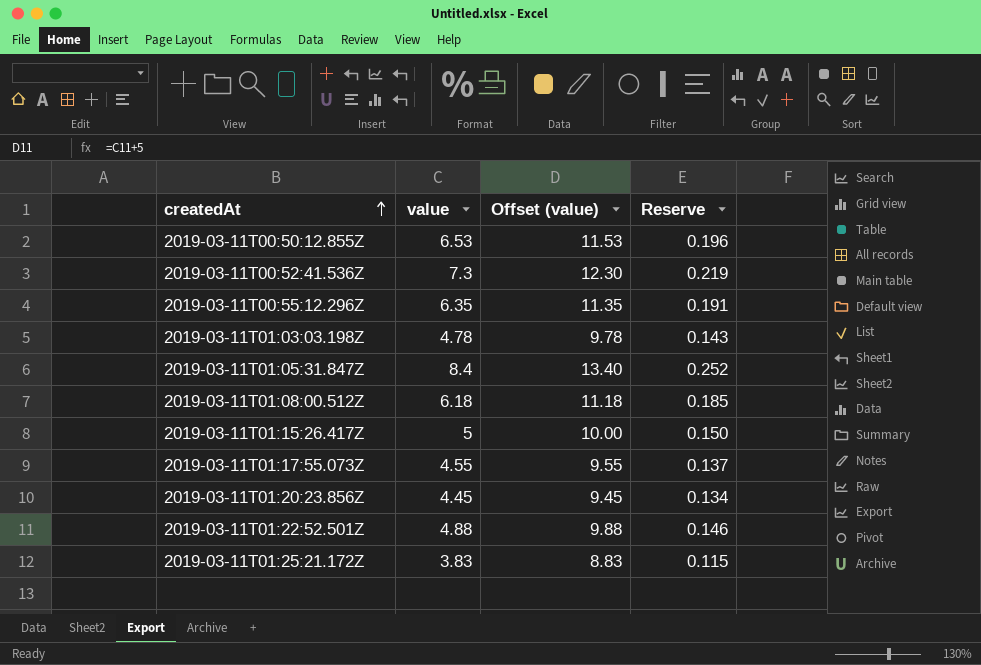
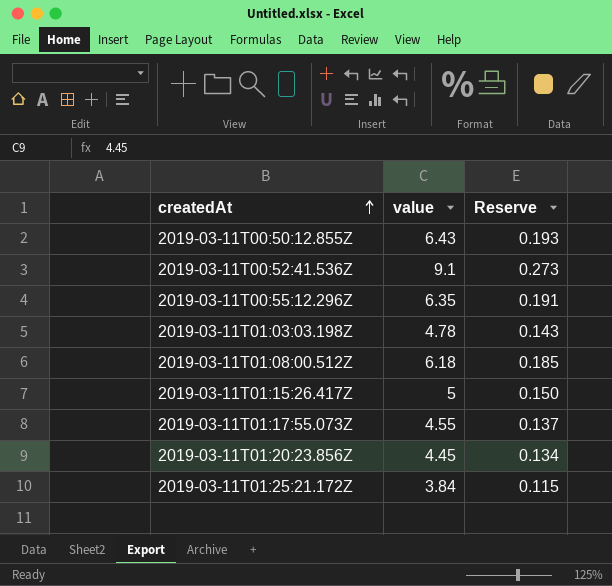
column Offset (value) | formula: [value] + 5 -> none
row 2019-03-11T01:05:31.847Z: 8.4 | 13.40 | 0.252 -> none
row 2019-03-11T01:22:52.501Z: 4.88 | 9.88 | 0.146 -> none
2019-03-11T00:50:12.855Z | value: 6.53 -> 6.43
2019-03-11T00:50:12.855Z | Reserve: 0.196 -> 0.193
2019-03-11T00:52:41.536Z | value: 7.3 -> 9.1
2019-03-11T00:52:41.536Z | Reserve: 0.219 -> 0.273
2019-03-11T01:25:21.172Z | value: 3.83 -> 3.84

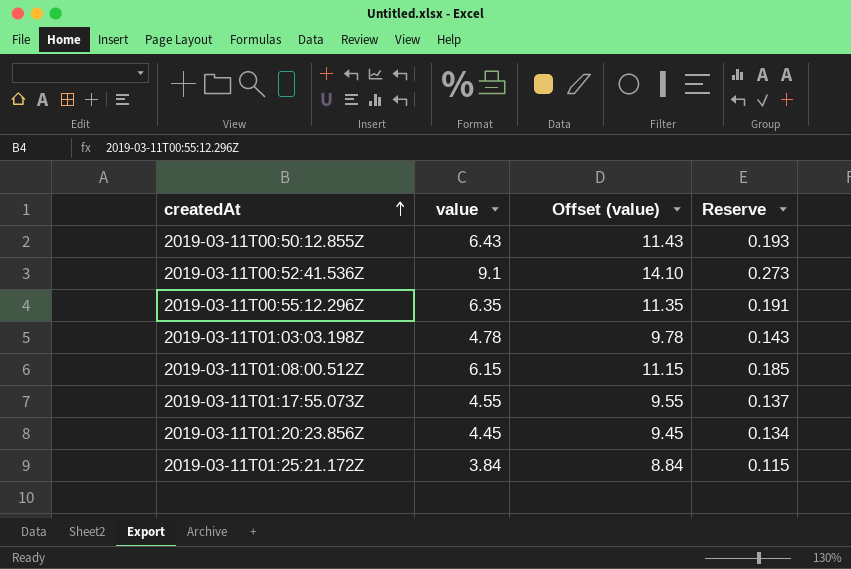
column Offset (value) | formula: none -> [value] + 5
row 2019-03-11T01:15:26.417Z: 5 | 0.150 -> none
2019-03-11T01:08:00.512Z | value: 6.18 -> 6.15

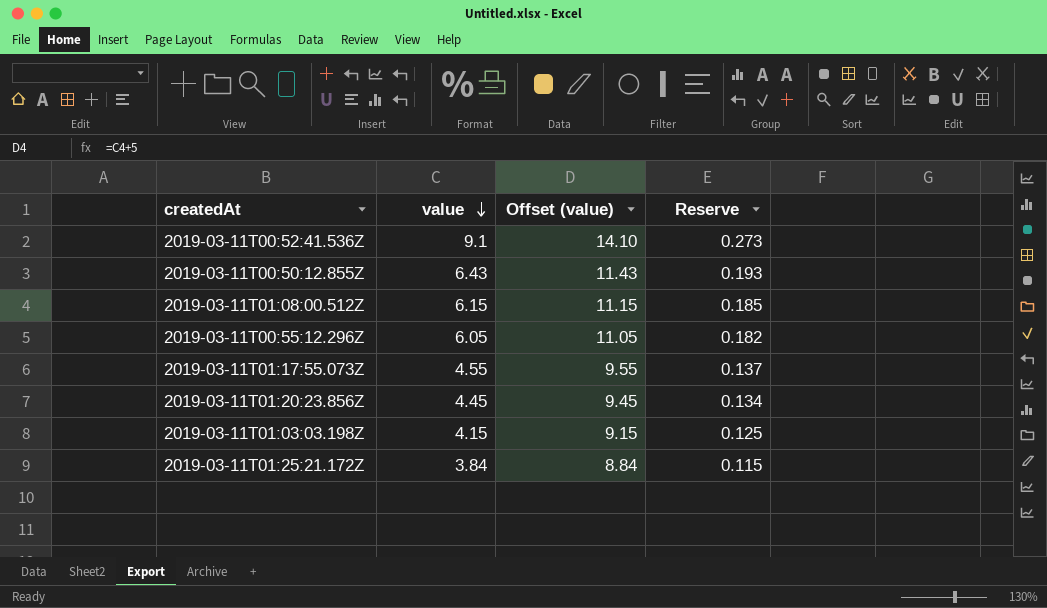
row order: createdAt ascending -> value descending
2019-03-11T00:55:12.296Z | value: 6.35 -> 6.05
2019-03-11T00:55:12.296Z | Offset (value): 11.35 -> 11.05
2019-03-11T00:55:12.296Z | Reserve: 0.191 -> 0.182
2019-03-11T01:03:03.198Z | value: 4.78 -> 4.15
2019-03-11T01:03:03.198Z | Offset (value): 9.78 -> 9.15
2019-03-11T01:03:03.198Z | Reserve: 0.143 -> 0.125

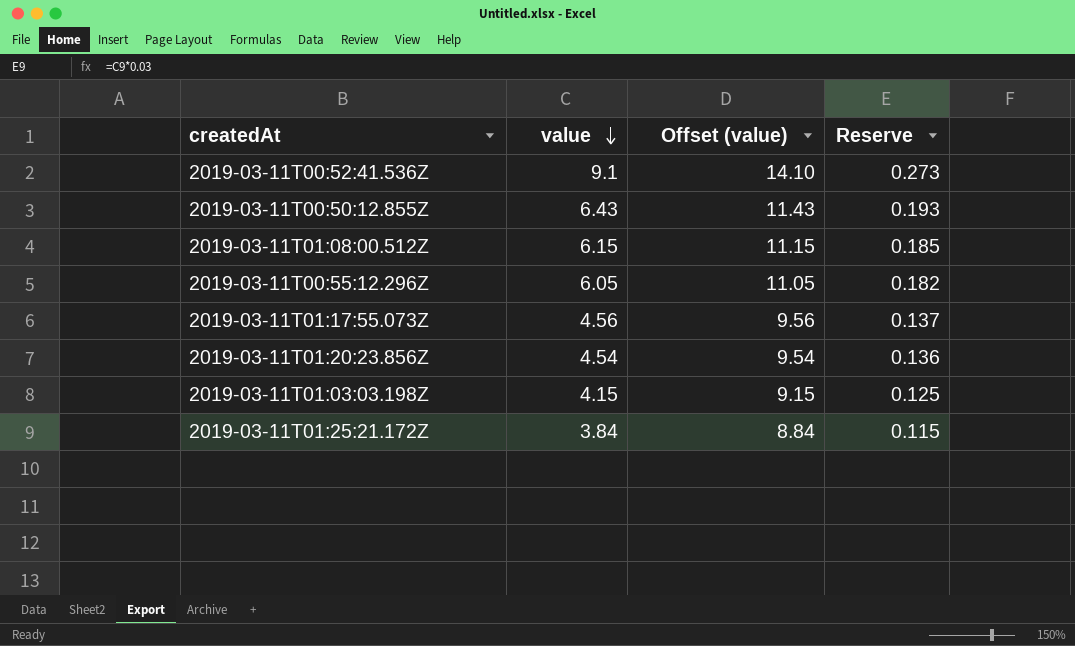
2019-03-11T01:17:55.073Z | value: 4.55 -> 4.56
2019-03-11T01:17:55.073Z | Offset (value): 9.55 -> 9.56
2019-03-11T01:20:23.856Z | value: 4.45 -> 4.54
2019-03-11T01:20:23.856Z | Offset (value): 9.45 -> 9.54
2019-03-11T01:20:23.856Z | Reserve: 0.134 -> 0.136

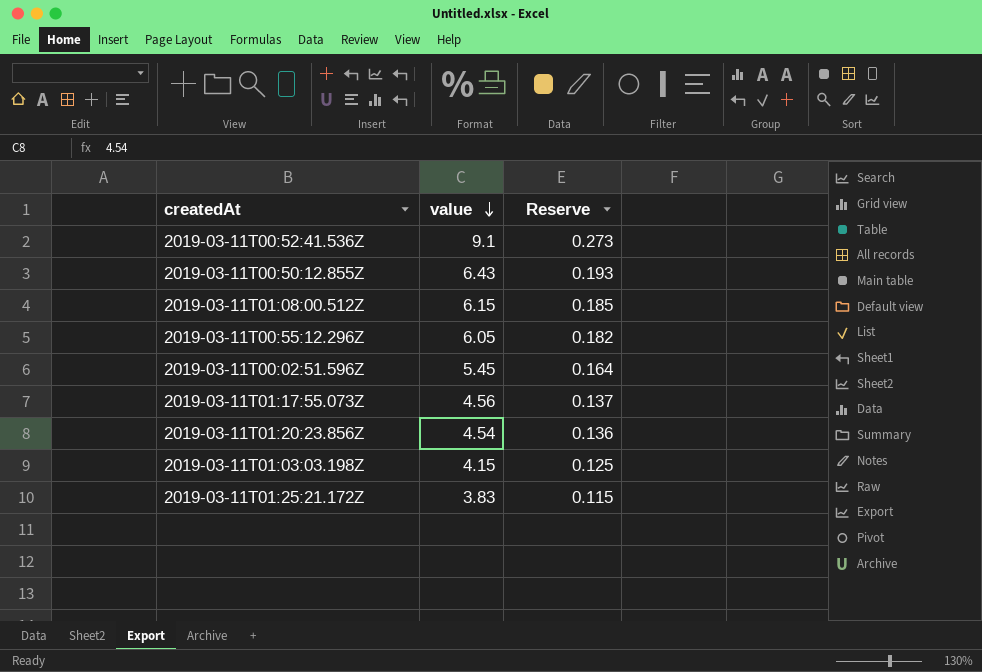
column Offset (value) | formula: [value] + 5 -> none
row 2019-03-11T00:02:51.596Z: none -> 5.45 | 0.164
2019-03-11T01:25:21.172Z | value: 3.84 -> 3.83

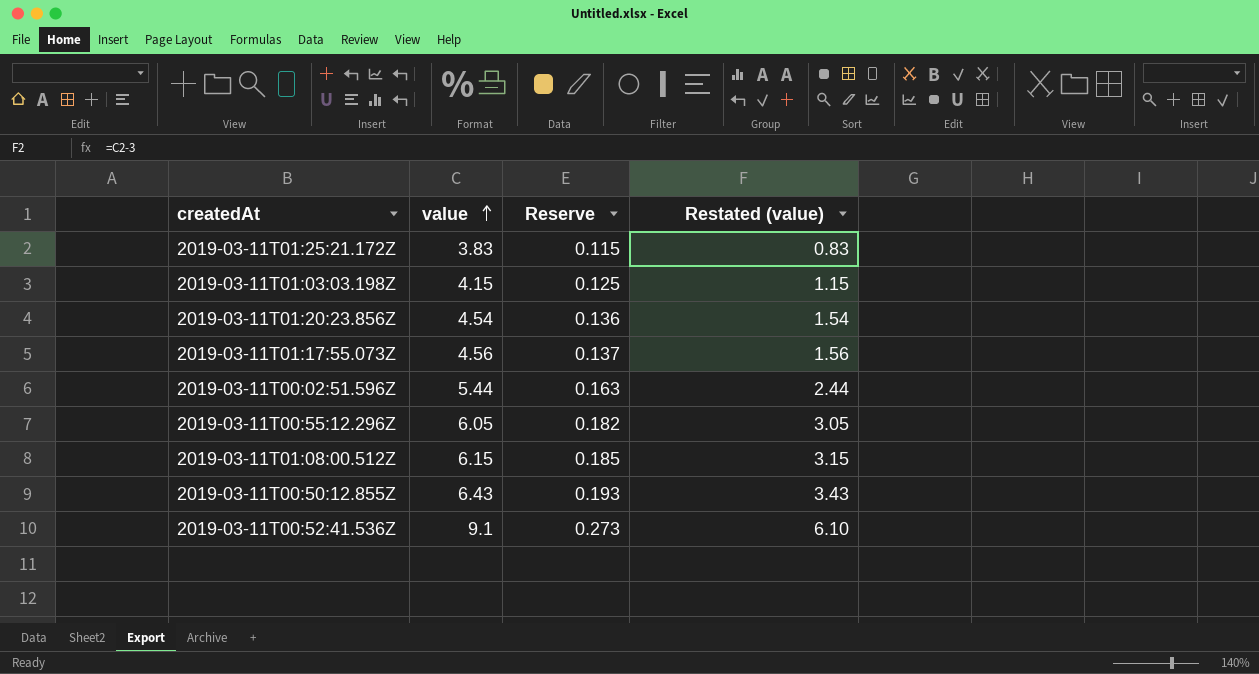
row order: value descending -> value ascending
column Restated (value) | formula: none -> [value] - 3
2019-03-11T00:02:51.596Z | value: 5.45 -> 5.44
2019-03-11T00:02:51.596Z | Reserve: 0.164 -> 0.163

